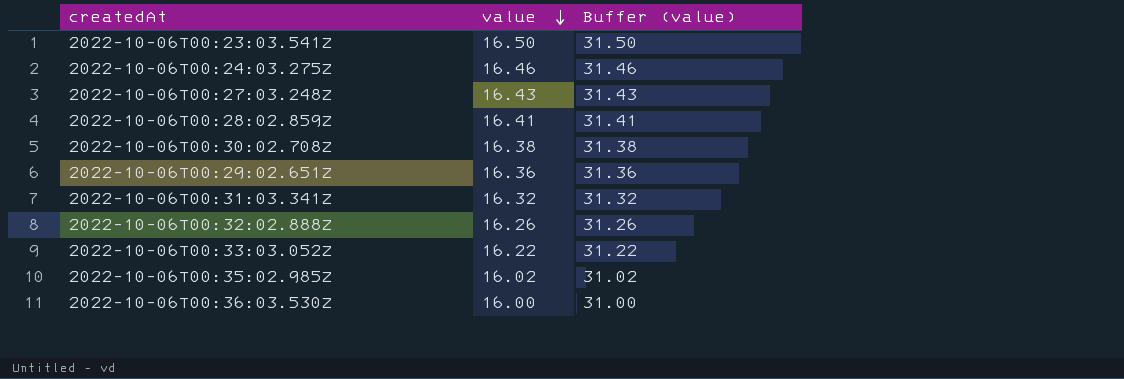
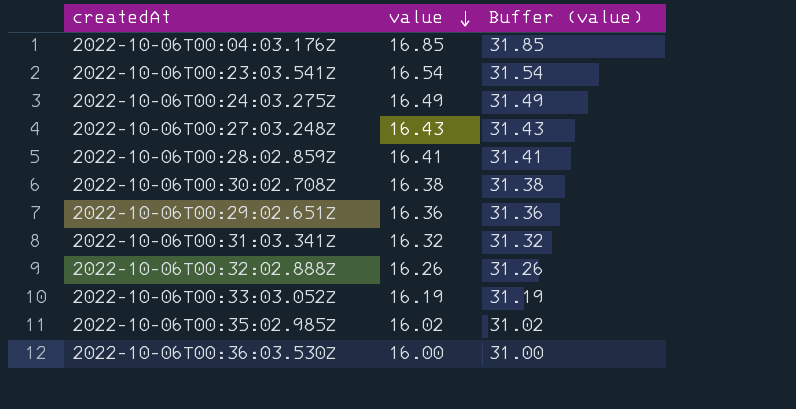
row 2022-10-06T00:04:03.176Z: none -> 16.85 | 31.85
2022-10-06T00:23:03.541Z | value: 16.50 -> 16.54
2022-10-06T00:23:03.541Z | Buffer (value): 31.50 -> 31.54
2022-10-06T00:24:03.275Z | value: 16.46 -> 16.49
2022-10-06T00:24:03.275Z | Buffer (value): 31.46 -> 31.49
2022-10-06T00:33:03.052Z | value: 16.22 -> 16.19
2022-10-06T00:33:03.052Z | Buffer (value): 31.22 -> 31.19

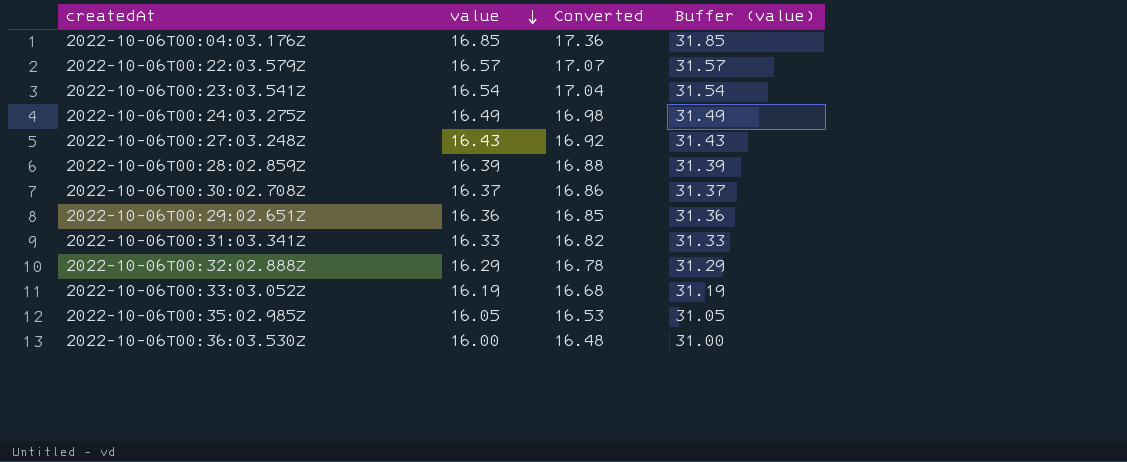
column Converted | formula: none -> [value] * 1.03
row 2022-10-06T00:22:03.579Z: none -> 16.57 | 17.07 | 31.57
2022-10-06T00:28:02.859Z | value: 16.41 -> 16.39
2022-10-06T00:28:02.859Z | Buffer (value): 31.41 -> 31.39
2022-10-06T00:30:02.708Z | value: 16.38 -> 16.37
2022-10-06T00:30:02.708Z | Buffer (value): 31.38 -> 31.37
2022-10-06T00:31:03.341Z | value: 16.32 -> 16.33
2022-10-06T00:31:03.341Z | Buffer (value): 31.32 -> 31.33
2022-10-06T00:32:02.888Z | value: 16.26 -> 16.29
2022-10-06T00:32:02.888Z | Buffer (value): 31.26 -> 31.29
2022-10-06T00:35:02.985Z | value: 16.02 -> 16.05
2022-10-06T00:35:02.985Z | Buffer (value): 31.02 -> 31.05

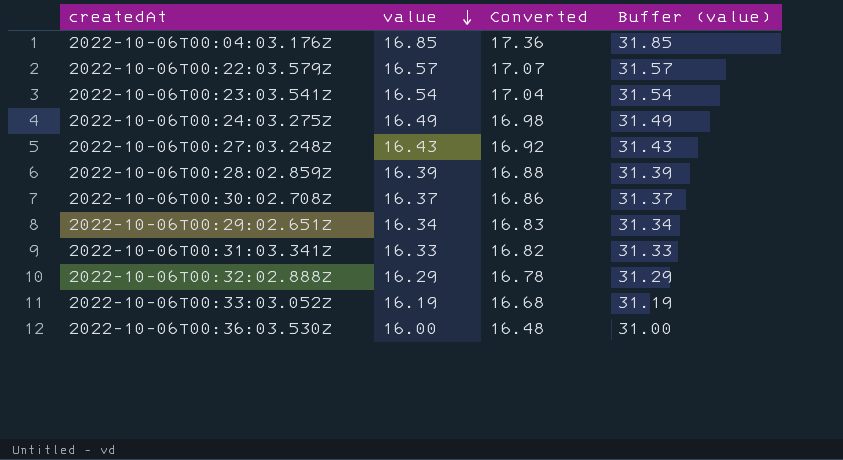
row 2022-10-06T00:35:02.985Z: 16.05 | 16.53 | 31.05 -> none
2022-10-06T00:29:02.651Z | value: 16.36 -> 16.34
2022-10-06T00:29:02.651Z | Converted: 16.85 -> 16.83
2022-10-06T00:29:02.651Z | Buffer (value): 31.36 -> 31.34

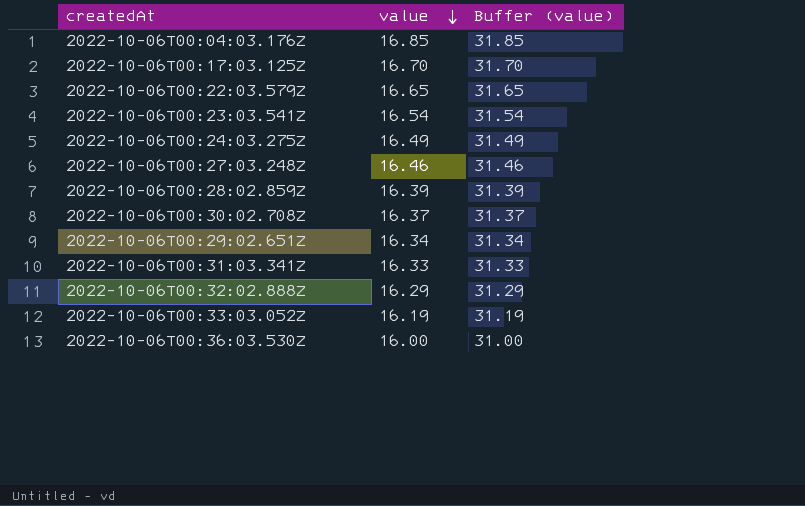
column Converted | formula: [value] * 1.03 -> none
row 2022-10-06T00:17:03.125Z: none -> 16.70 | 31.70
2022-10-06T00:22:03.579Z | value: 16.57 -> 16.65
2022-10-06T00:22:03.579Z | Buffer (value): 31.57 -> 31.65
2022-10-06T00:27:03.248Z | value: 16.43 -> 16.46
2022-10-06T00:27:03.248Z | Buffer (value): 31.43 -> 31.46

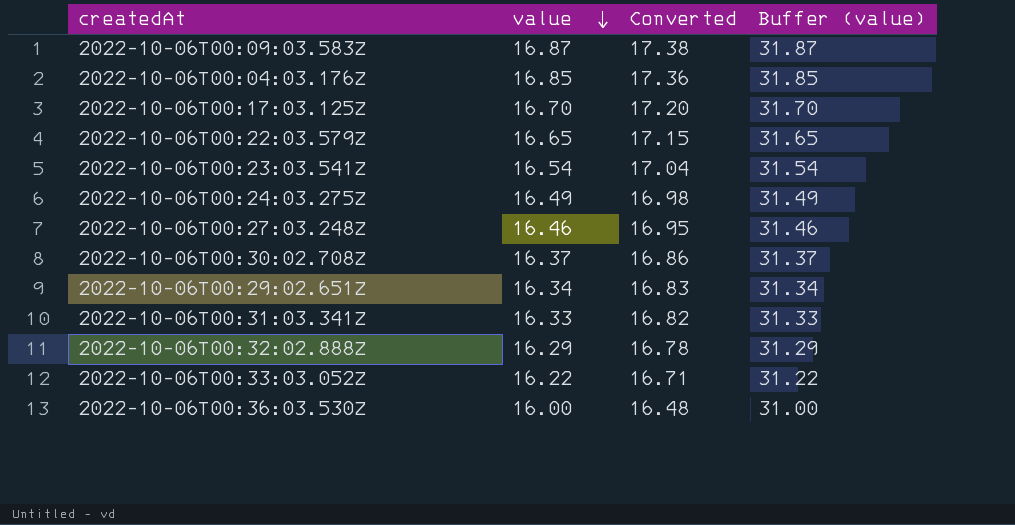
column Converted | formula: none -> [value] * 1.03
row 2022-10-06T00:28:02.859Z: 16.39 | 31.39 -> none
row 2022-10-06T00:09:03.583Z: none -> 16.87 | 17.38 | 31.87
2022-10-06T00:33:03.052Z | value: 16.19 -> 16.22
2022-10-06T00:33:03.052Z | Buffer (value): 31.19 -> 31.22

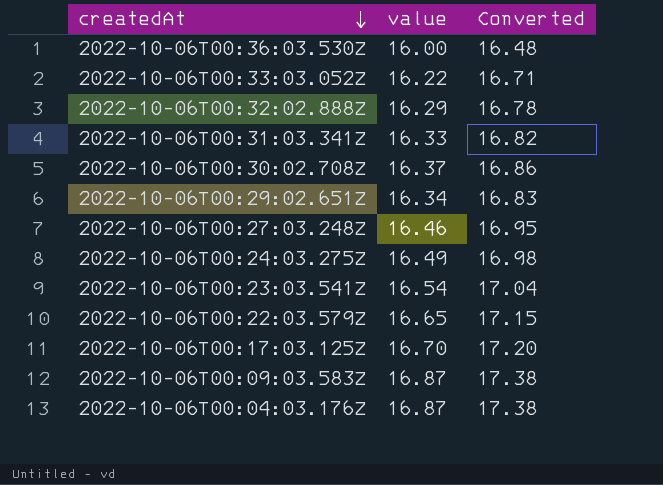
row order: value descending -> createdAt descending
column Buffer (value) | formula: [value] + 15 -> none
2022-10-06T00:04:03.176Z | value: 16.85 -> 16.87
2022-10-06T00:04:03.176Z | Converted: 17.36 -> 17.38

